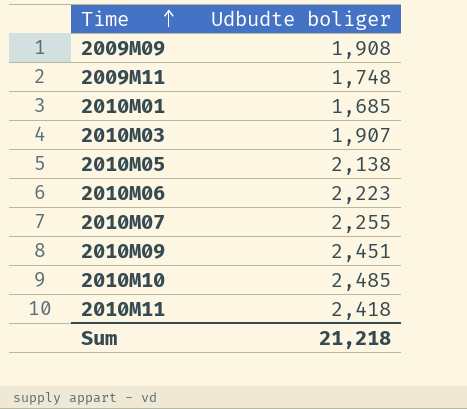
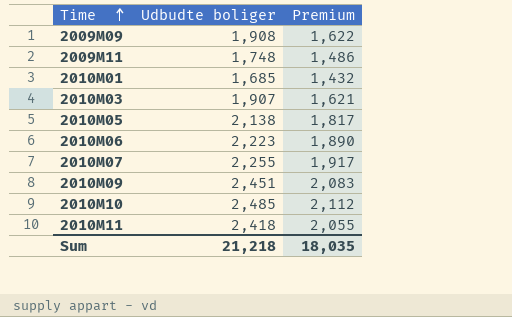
column Premium | formula: none -> [Udbudte boliger] * 0.85

